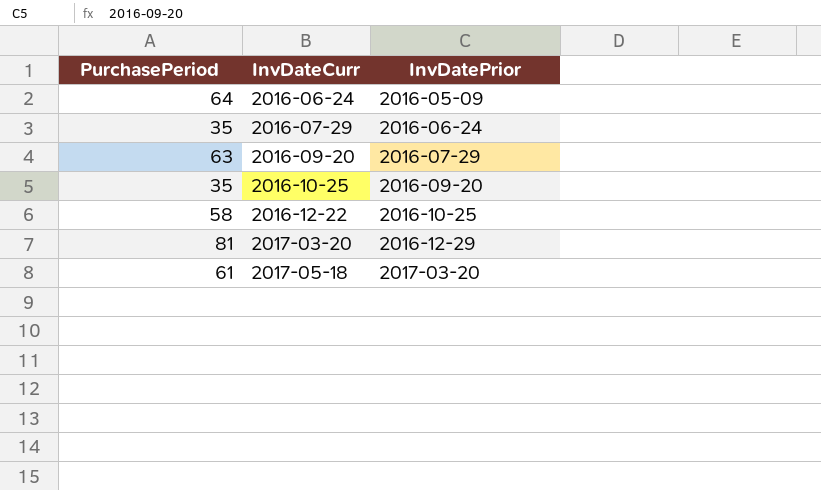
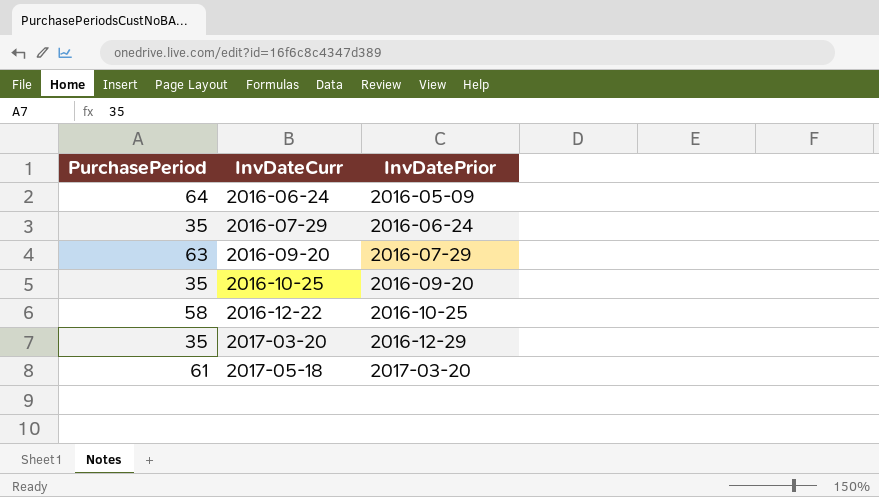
2017-03-20 | PurchasePeriod: 81 -> 35

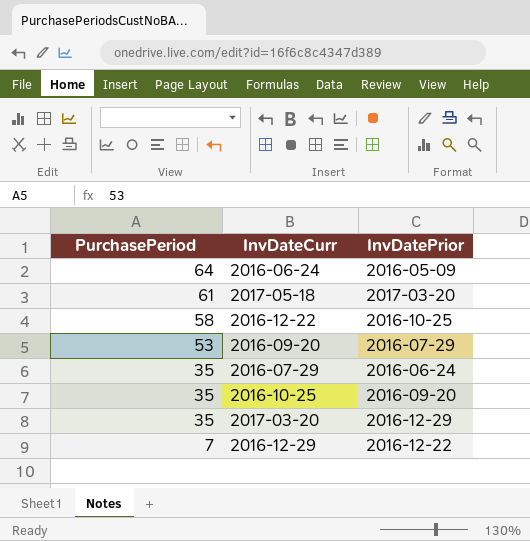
row order: InvDateCurr ascending -> PurchasePeriod descending
2016-09-20 | PurchasePeriod: 63 -> 53
row 2016-12-29: none -> 7 | 2016-12-22

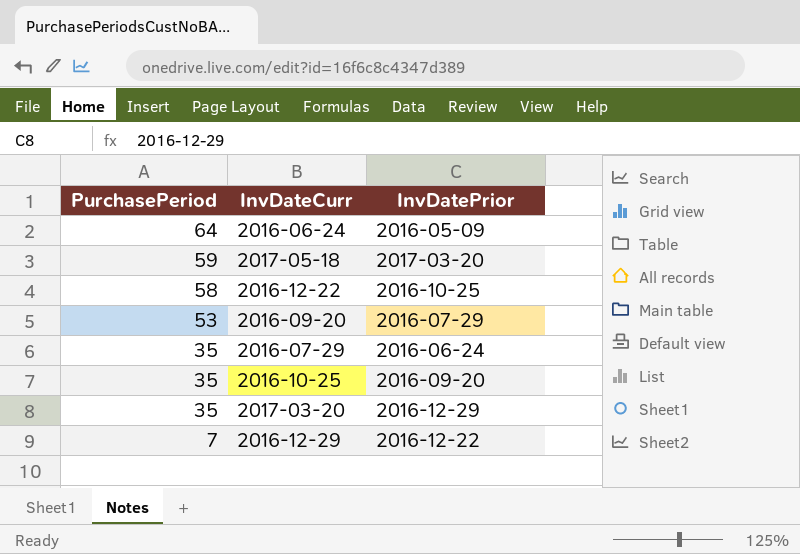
2017-05-18 | PurchasePeriod: 61 -> 59

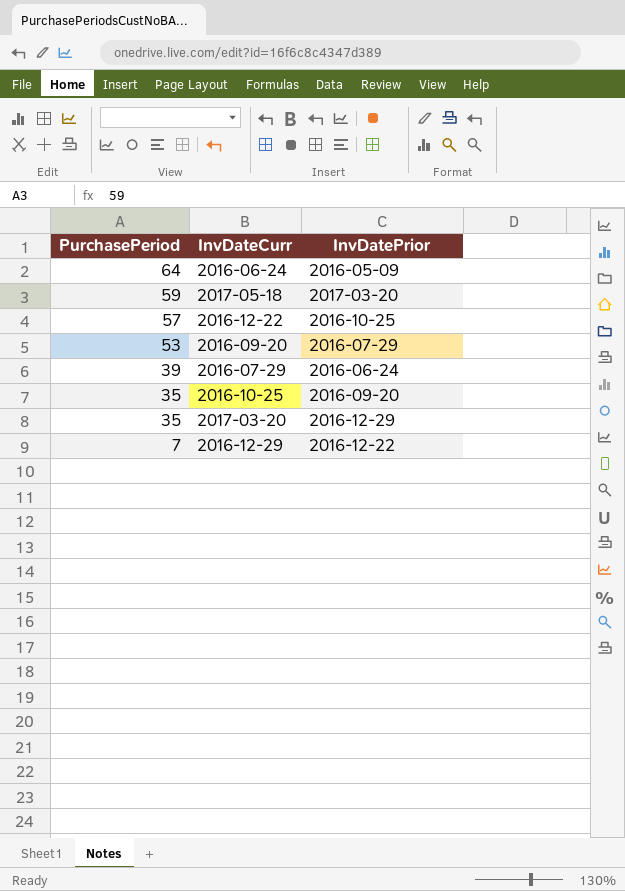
2016-12-22 | PurchasePeriod: 58 -> 57
2016-07-29 | PurchasePeriod: 35 -> 39

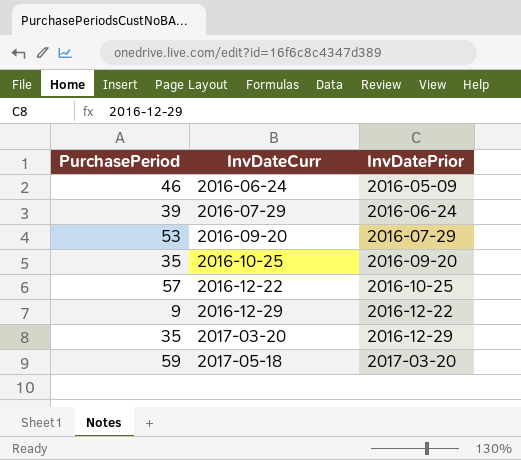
row order: PurchasePeriod descending -> InvDateCurr ascending
2016-06-24 | PurchasePeriod: 64 -> 46
2016-12-29 | PurchasePeriod: 7 -> 9

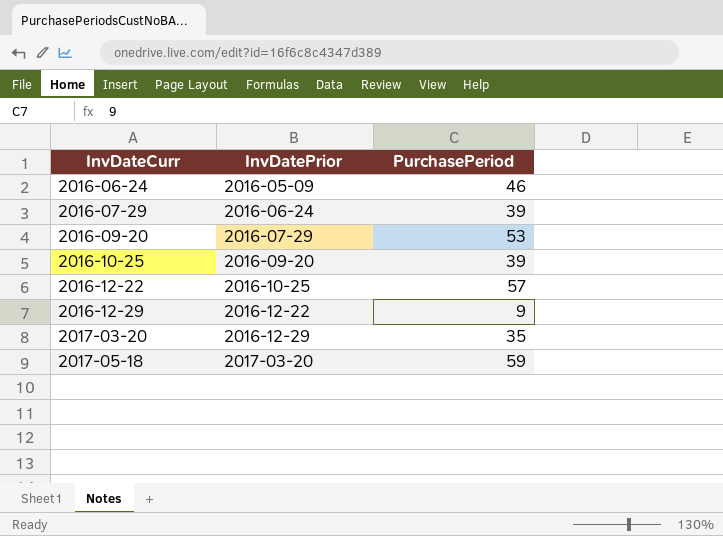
column PurchasePeriod | position: 1 -> 3
2016-10-25 | PurchasePeriod: 35 -> 39

